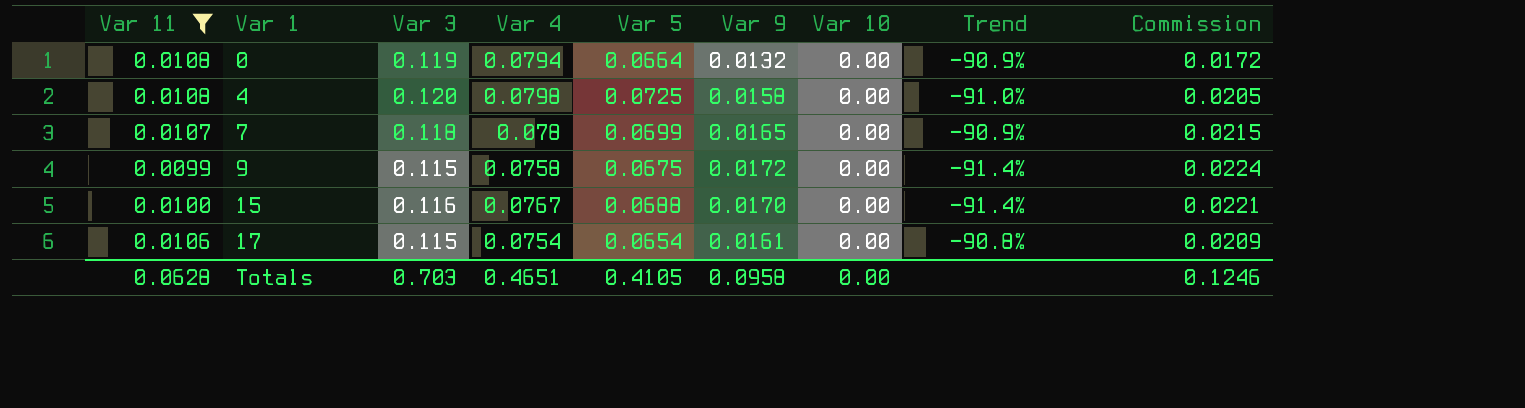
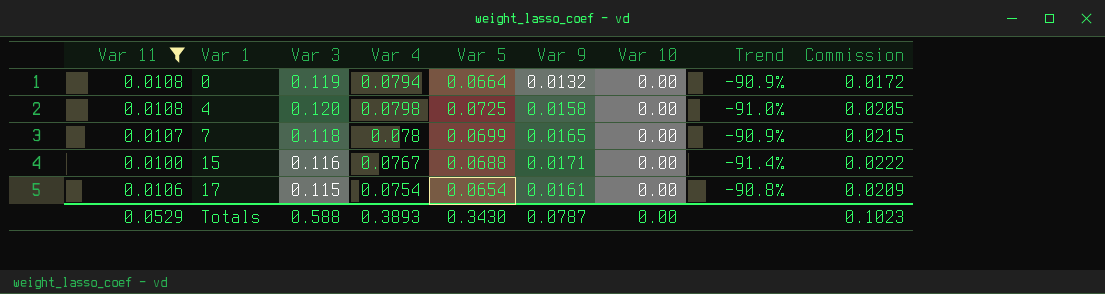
row 9: 0.0099 | 0.115 | 0.0758 | 0.0675 | 0.0172 | 0.00 | -91.4% | 0.0224 -> none
15 | Var 9: 0.0170 -> 0.0171
15 | Commission: 0.0221 -> 0.0222
Totals | Var 11: 0.0628 -> 0.0529
Totals | Var 3: 0.703 -> 0.588
Totals | Var 4: 0.4651 -> 0.3893
Totals | Var 5: 0.4105 -> 0.3430
Totals | Var 9: 0.0958 -> 0.0787
Totals | Commission: 0.1246 -> 0.1023

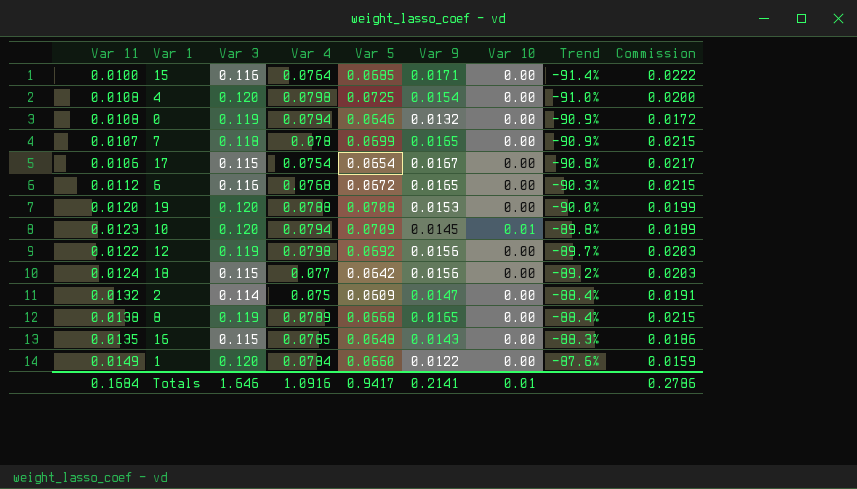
filter: Var 11 <= 0.0108 -> none
row order: Var 1 ascending -> Trend ascending
15 | Var 4: 0.0767 -> 0.0764
15 | Var 5: 0.0688 -> 0.0685
4 | Var 9: 0.0158 -> 0.0154
4 | Commission: 0.0205 -> 0.0200
0 | Var 5: 0.0664 -> 0.0646
17 | Var 9: 0.0161 -> 0.0167
17 | Commission: 0.0209 -> 0.0217
Totals | Var 11: 0.0529 -> 0.1684
Totals | Var 3: 0.588 -> 1.646
Totals | Var 4: 0.3893 -> 1.0916
Totals | Var 5: 0.3430 -> 0.9417
Totals | Var 9: 0.0787 -> 0.2141
Totals | Var 10: 0.00 -> 0.01
Totals | Commission: 0.1023 -> 0.2786

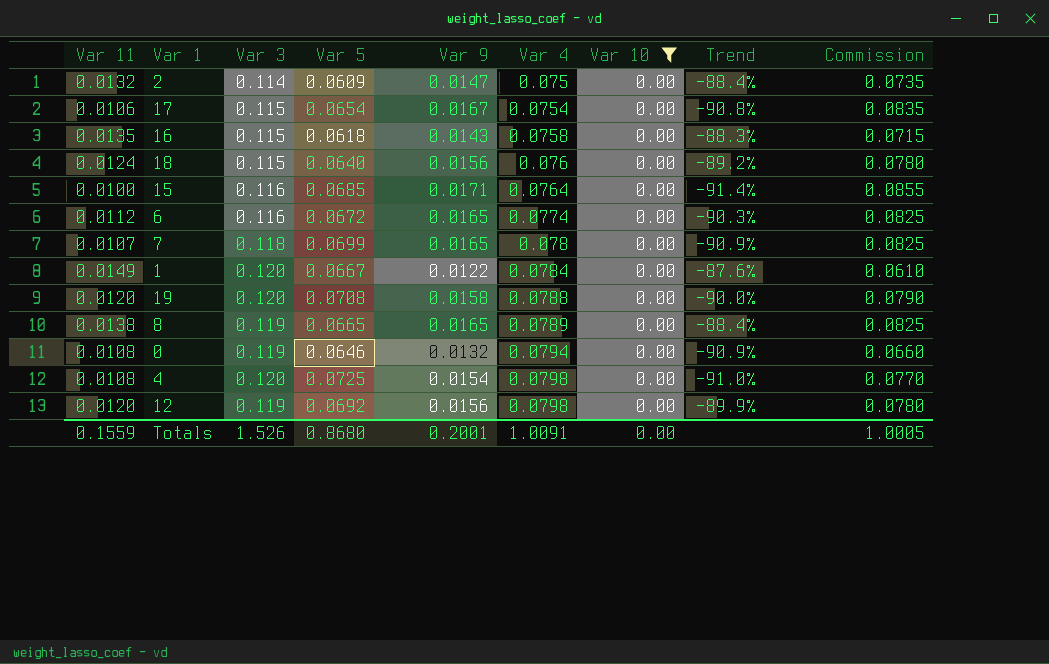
filter: none -> Var 10 = 0.00
row order: Trend ascending -> Var 4 ascending
column Var 4 | position: 4 -> 6
column Commission | formula: [Var 9] * 1.3 -> [Var 9] * 5
16 | Var 5: 0.0648 -> 0.0618
16 | Var 4: 0.0785 -> 0.0758
18 | Var 5: 0.0642 -> 0.0640
18 | Var 4: 0.077 -> 0.076
6 | Var 4: 0.0768 -> 0.0774
1 | Var 5: 0.0660 -> 0.0667
19 | Var 9: 0.0153 -> 0.0158
8 | Var 5: 0.0668 -> 0.0665
12 | Var 11: 0.0122 -> 0.0120
12 | Trend: -89.7% -> -89.9%
Totals | Var 11: 0.1684 -> 0.1559
Totals | Var 3: 1.646 -> 1.526
Totals | Var 5: 0.9417 -> 0.8680
Totals | Var 9: 0.2141 -> 0.2001
Totals | Var 4: 1.0916 -> 1.0091
Totals | Var 10: 0.01 -> 0.00
Totals | Commission: 0.2786 -> 1.0005

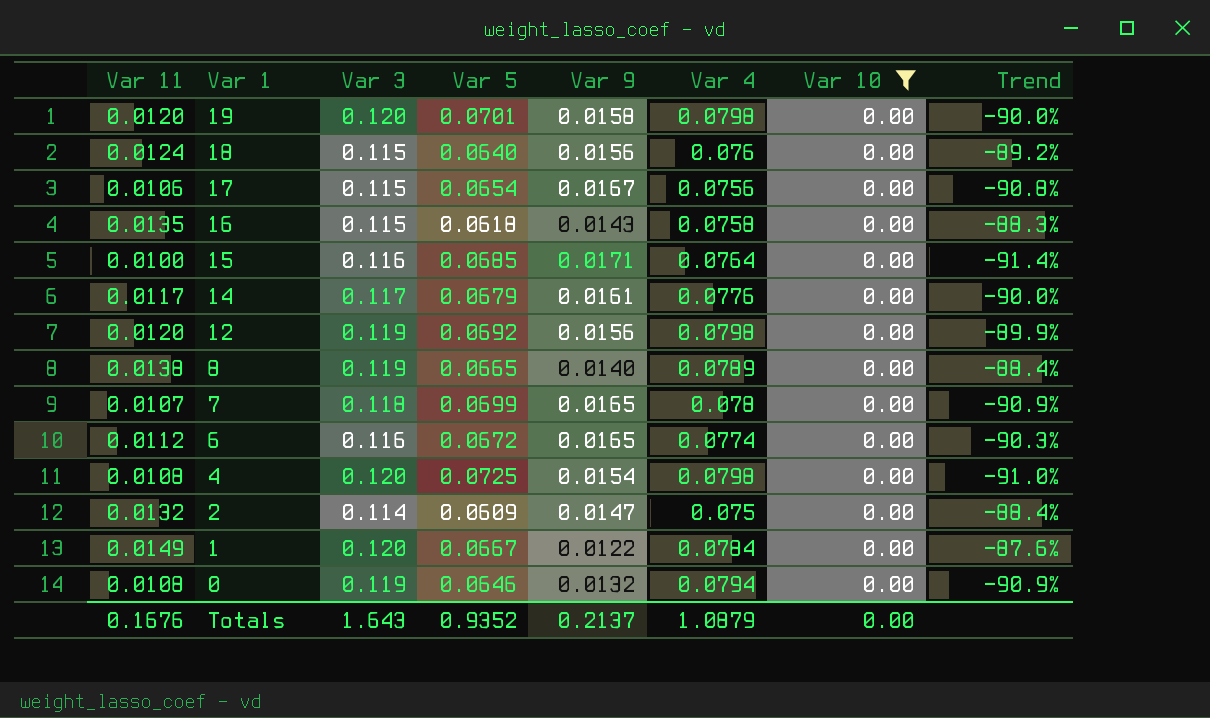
row order: Var 4 ascending -> Var 1 descending
column Commission | formula: [Var 9] * 5 -> none
19 | Var 5: 0.0708 -> 0.0701
19 | Var 4: 0.0788 -> 0.0798
17 | Var 4: 0.0754 -> 0.0756
row 14: none -> 0.0117 | 0.117 | 0.0679 | 0.0161 | 0.0776 | 0.00 | -90.0%
8 | Var 9: 0.0165 -> 0.0140
Totals | Var 11: 0.1559 -> 0.1676
Totals | Var 3: 1.526 -> 1.643
Totals | Var 5: 0.8680 -> 0.9352
Totals | Var 9: 0.2001 -> 0.2137
Totals | Var 4: 1.0091 -> 1.0879

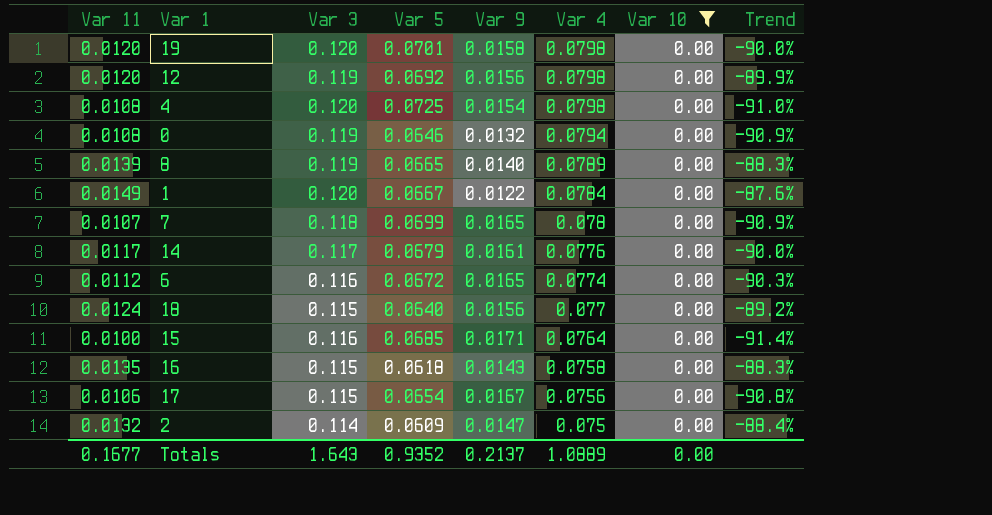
row order: Var 1 descending -> Var 4 descending
8 | Var 11: 0.0138 -> 0.0139
8 | Trend: -88.4% -> -88.3%
18 | Var 4: 0.076 -> 0.077
Totals | Var 11: 0.1676 -> 0.1677
Totals | Var 4: 1.0879 -> 1.0889

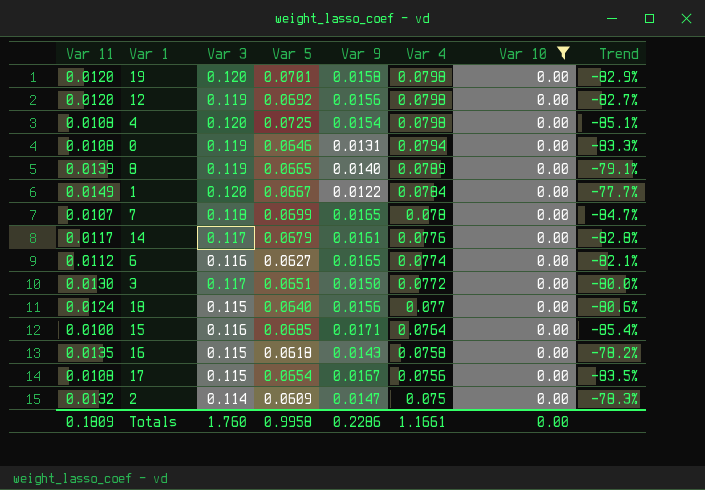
column Trend | formula: ([Var 11] - [Var 3]) / [Var 3] -> ([Var 11] - [Var 5]) / [Var 5]
0 | Var 9: 0.0132 -> 0.0131
6 | Var 5: 0.0672 -> 0.0627
row 3: none -> 0.0130 | 0.117 | 0.0651 | 0.0150 | 0.0772 | 0.00 | -80.0%
17 | Var 11: 0.0106 -> 0.0108
Totals | Var 11: 0.1677 -> 0.1809
Totals | Var 3: 1.643 -> 1.760
Totals | Var 5: 0.9352 -> 0.9958
Totals | Var 9: 0.2137 -> 0.2286
Totals | Var 4: 1.0889 -> 1.1661

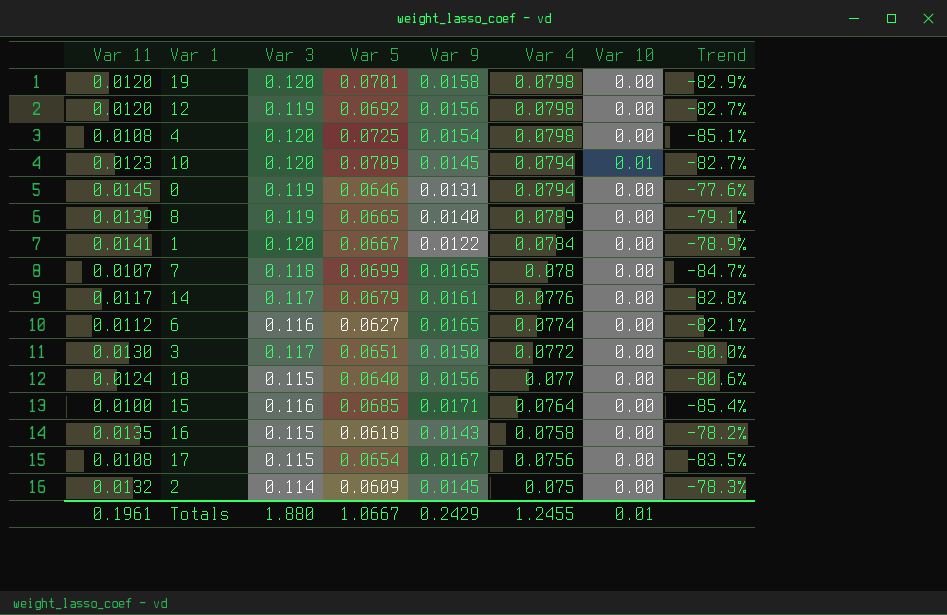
filter: Var 10 = 0.00 -> none
0 | Var 11: 0.0108 -> 0.0145
0 | Trend: -83.3% -> -77.6%
1 | Var 11: 0.0149 -> 0.0141
1 | Trend: -77.7% -> -78.9%
2 | Var 9: 0.0147 -> 0.0145
Totals | Var 11: 0.1809 -> 0.1961
Totals | Var 3: 1.760 -> 1.880
Totals | Var 5: 0.9958 -> 1.0667
Totals | Var 9: 0.2286 -> 0.2429
Totals | Var 4: 1.1661 -> 1.2455
Totals | Var 10: 0.00 -> 0.01

